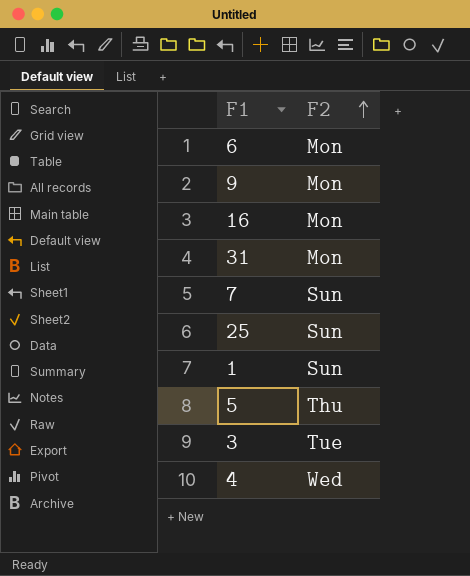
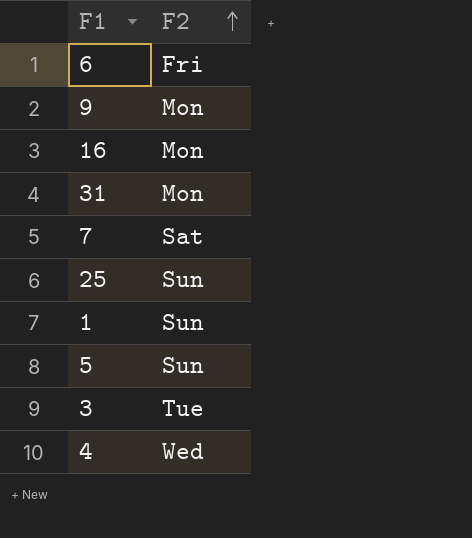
6 | F2: Mon -> Fri
7 | F2: Sun -> Sat
5 | F2: Thu -> Sun

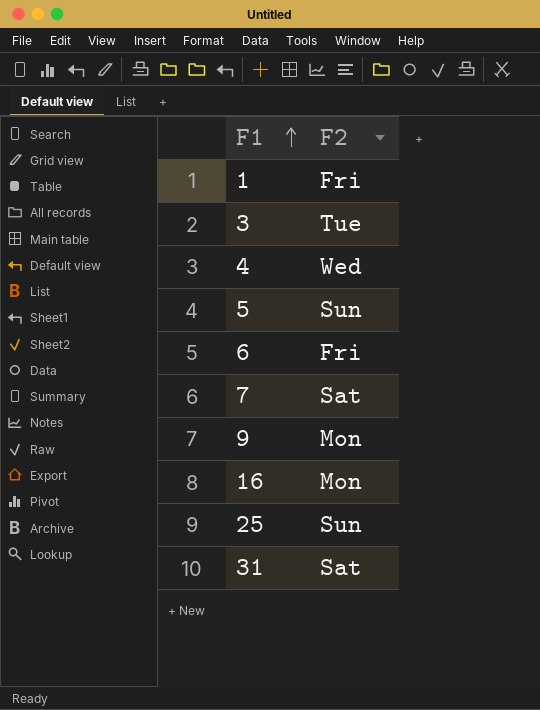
row order: F2 ascending -> F1 ascending
1 | F2: Sun -> Fri
31 | F2: Mon -> Sat

